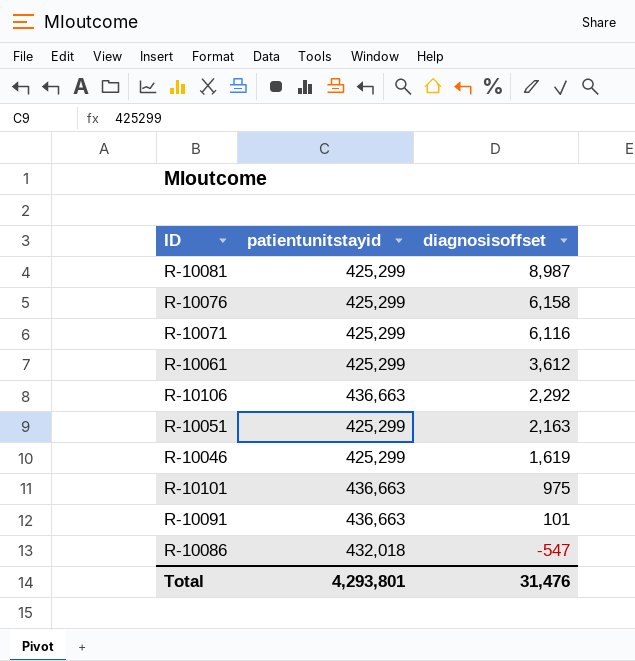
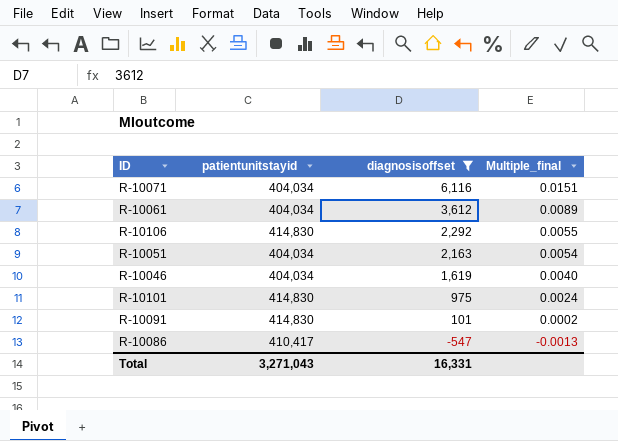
filter: none -> diagnosisoffset <= 6,116
column Multiple_final | formula: none -> [diagnosisoffset] / [patientunitstayid]
R-10071 | patientunitstayid: 425,299 -> 404,034
R-10061 | patientunitstayid: 425,299 -> 404,034
R-10106 | patientunitstayid: 436,663 -> 414,830
R-10051 | patientunitstayid: 425,299 -> 404,034
R-10046 | patientunitstayid: 425,299 -> 404,034
R-10101 | patientunitstayid: 436,663 -> 414,830
R-10091 | patientunitstayid: 436,663 -> 414,830
R-10086 | patientunitstayid: 432,018 -> 410,417
Total | patientunitstayid: 4,293,801 -> 3,271,043
Total | diagnosisoffset: 31,476 -> 16,331

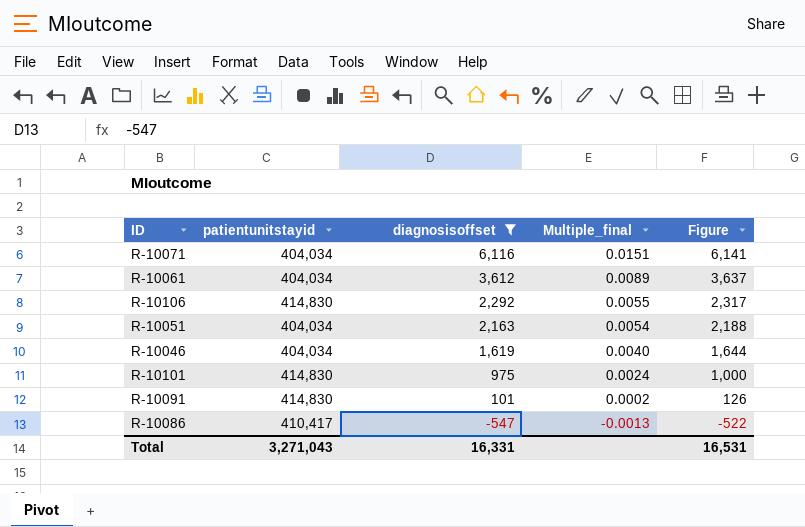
column Figure | formula: none -> [diagnosisoffset] + 25

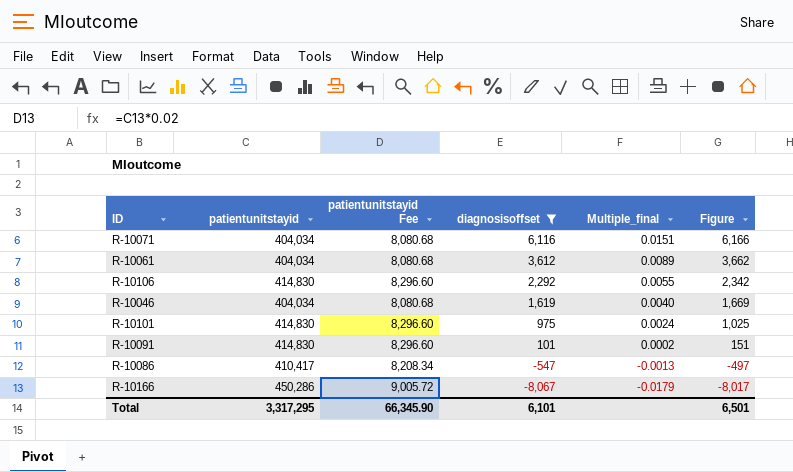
column patientunitstayid Fee | formula: none -> [patientunitstayid] * 0.02
column Figure | formula: [diagnosisoffset] + 25 -> [diagnosisoffset] + 50
row R-10051: 404,034 | 2,163 | 0.0054 | 2,188 -> none
row R-10166: none -> 450,286 | 9,005.72 | -8,067 | -0.0179 | -8,017
Total | patientunitstayid: 3,271,043 -> 3,317,295
Total | diagnosisoffset: 16,331 -> 6,101
Total | Figure: 16,531 -> 6,501

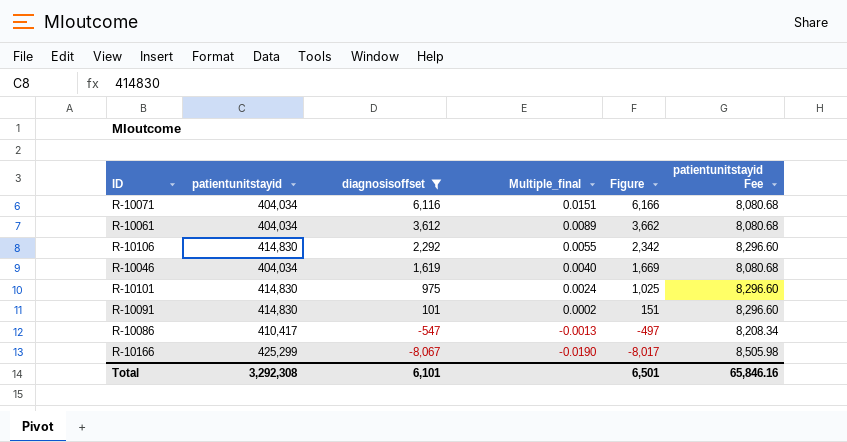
column patientunitstayid Fee | position: 3 -> 6
R-10166 | patientunitstayid: 450,286 -> 425,299
R-10166 | Multiple_final: -0.0179 -> -0.0190
R-10166 | patientunitstayid Fee: 9,005.72 -> 8,505.98
Total | patientunitstayid: 3,317,295 -> 3,292,308
Total | patientunitstayid Fee: 66,345.90 -> 65,846.16

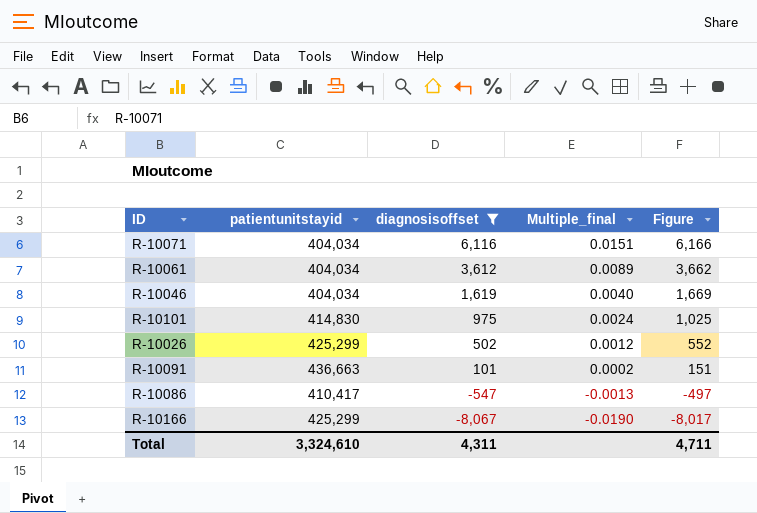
column patientunitstayid Fee | formula: [patientunitstayid] * 0.02 -> none
row R-10106: 414,830 | 2,292 | 0.0055 | 2,342 | 8,296.60 -> none
row R-10026: none -> 425,299 | 502 | 0.0012 | 552
R-10091 | patientunitstayid: 414,830 -> 436,663
Total | patientunitstayid: 3,292,308 -> 3,324,610
Total | diagnosisoffset: 6,101 -> 4,311
Total | Figure: 6,501 -> 4,711

